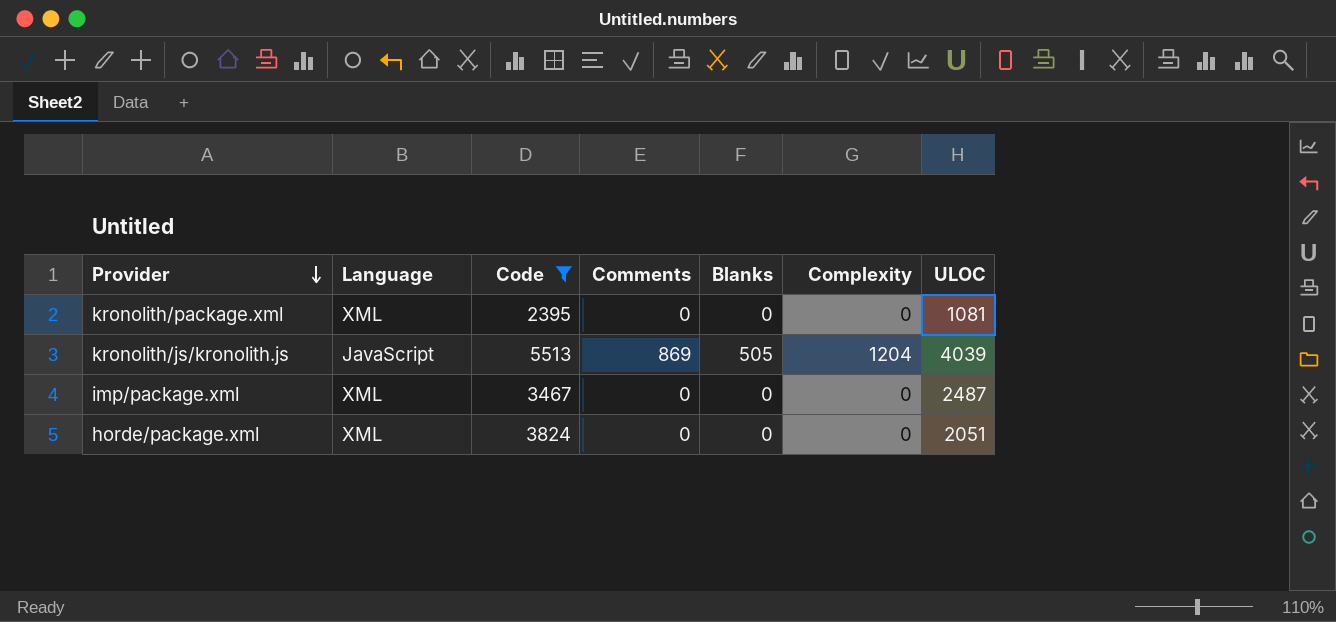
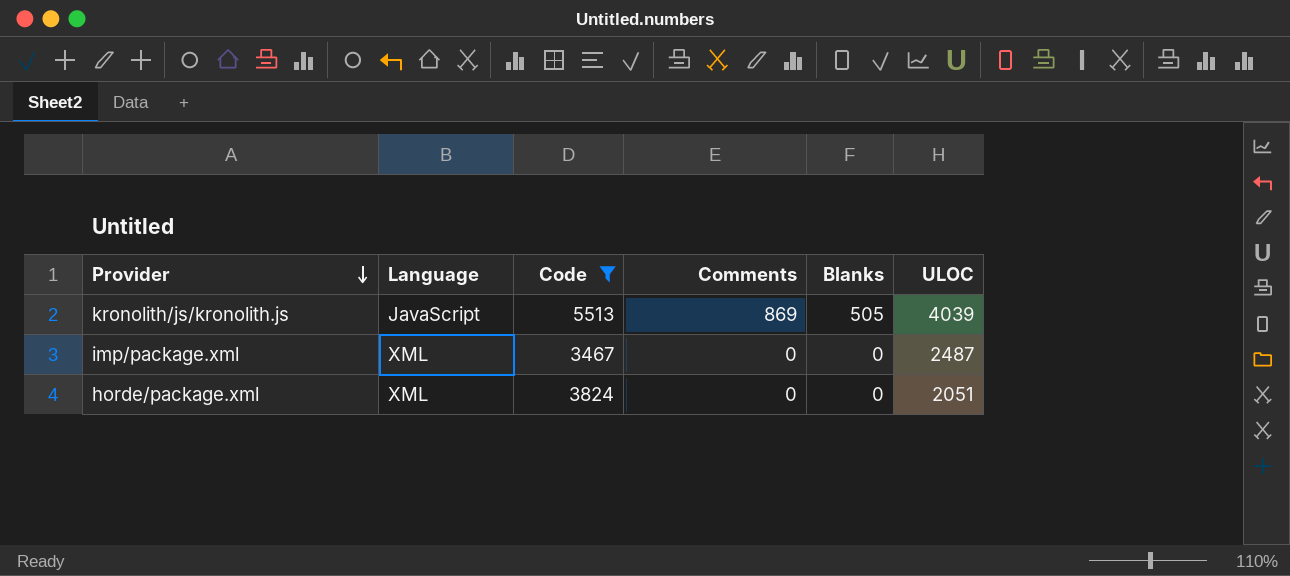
column Complexity | position: 6 -> none
row kronolith/package.xml: XML | 2395 | 0 | 0 | 0 | 1081 -> none

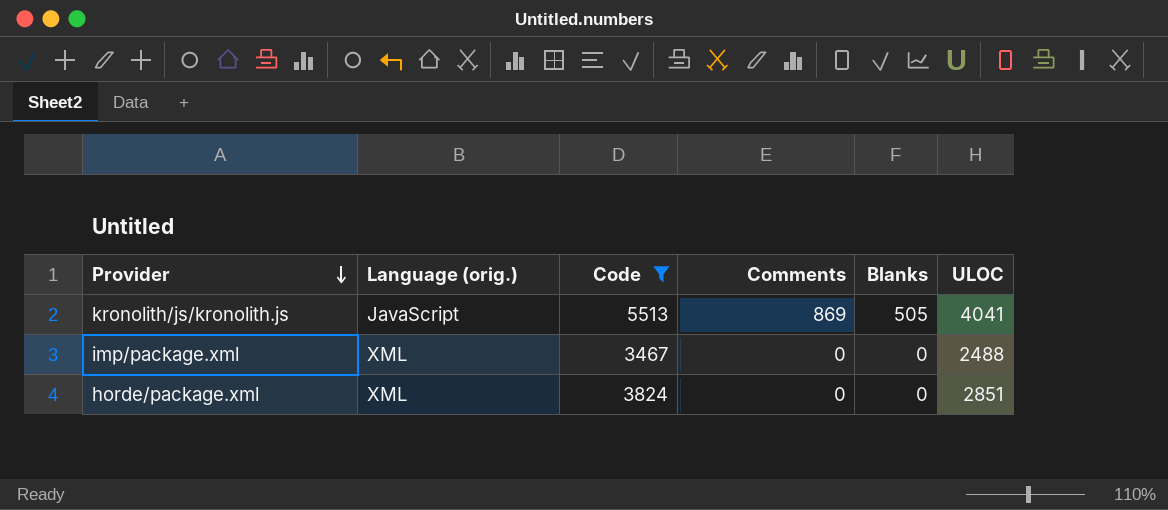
column name: Language -> Language (orig.)
kronolith/js/kronolith.js | ULOC: 4039 -> 4041
imp/package.xml | ULOC: 2487 -> 2488
horde/package.xml | ULOC: 2051 -> 2851

